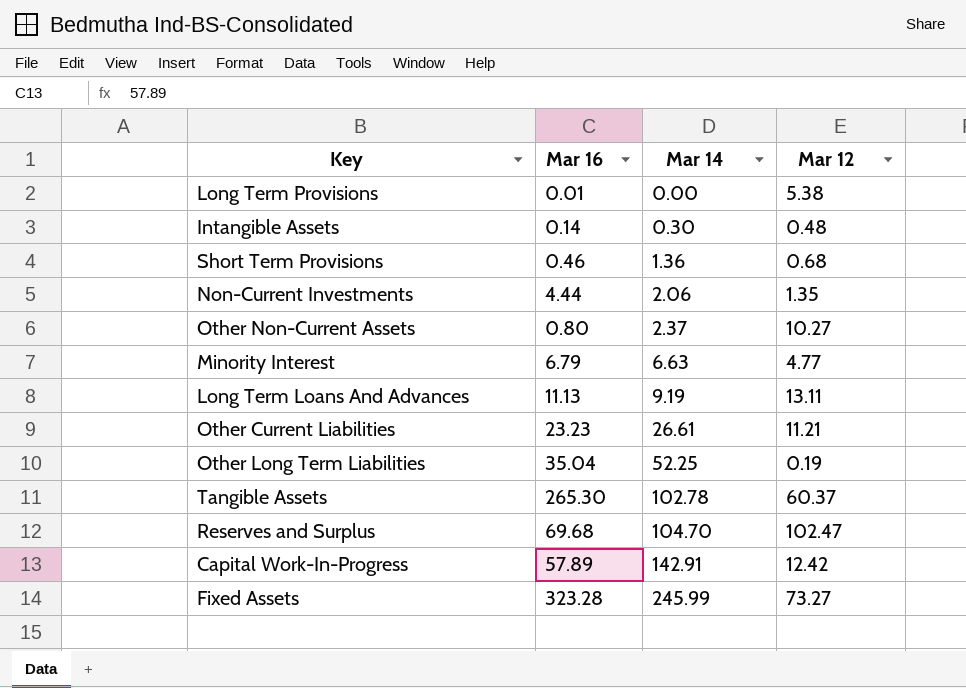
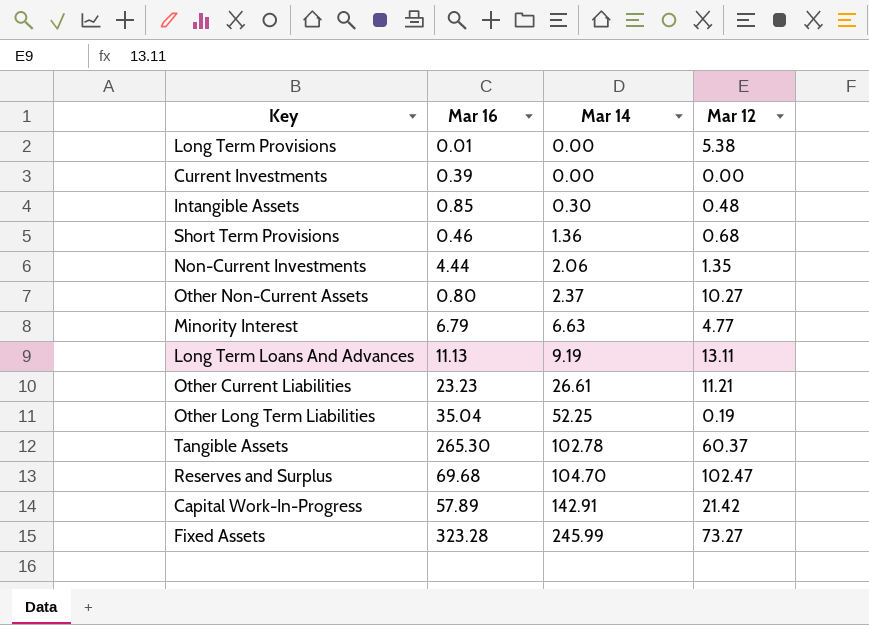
row Current Investments: none -> 0.39 | 0.00 | 0.00
Intangible Assets | Mar 16: 0.14 -> 0.85
Capital Work-In-Progress | Mar 12: 12.42 -> 21.42

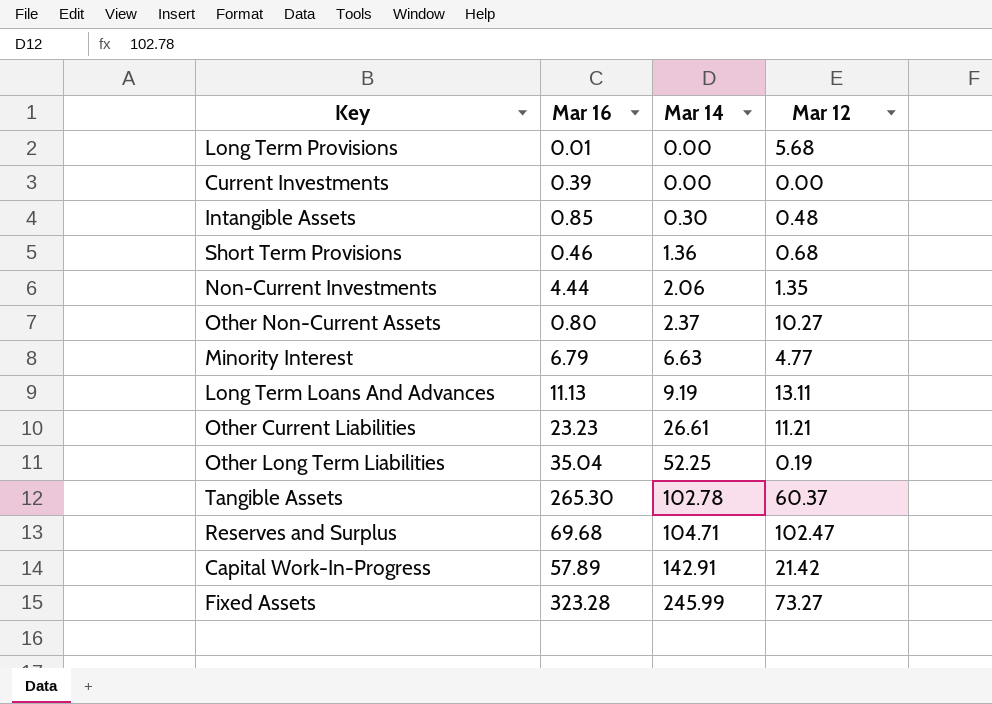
Long Term Provisions | Mar 12: 5.38 -> 5.68
Reserves and Surplus | Mar 14: 104.70 -> 104.71

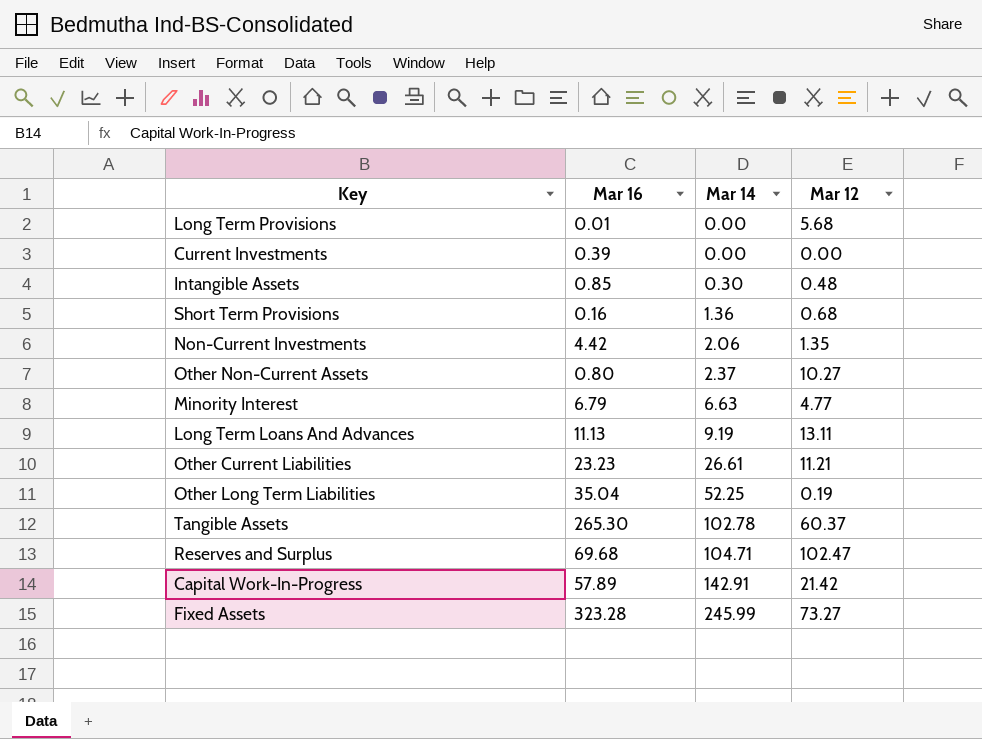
Short Term Provisions | Mar 16: 0.46 -> 0.16
Non-Current Investments | Mar 16: 4.44 -> 4.42

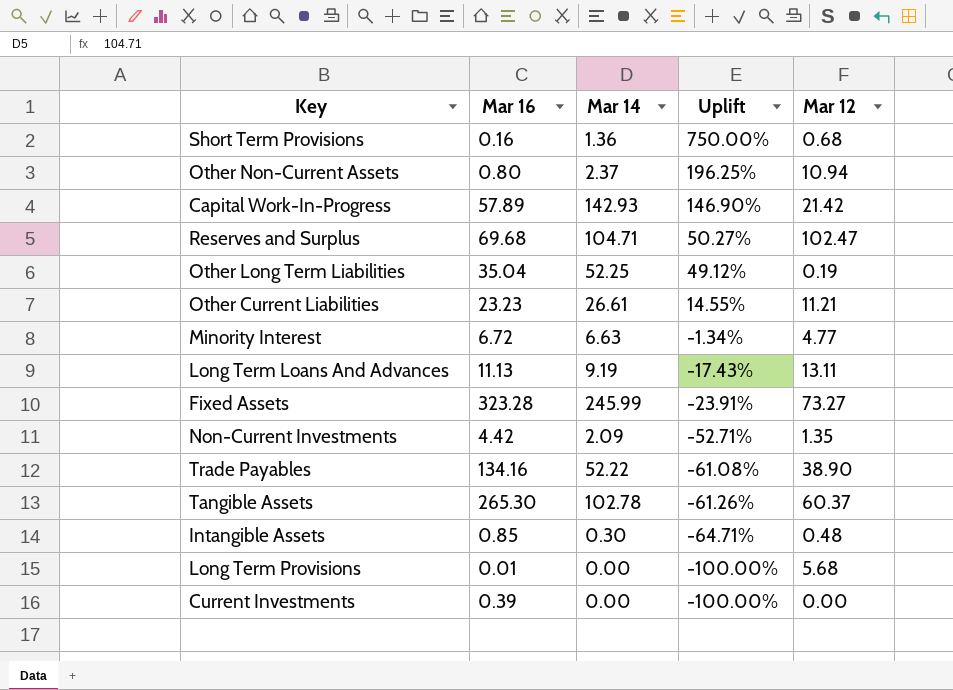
row order: Mar 14 ascending -> Uplift descending
column Uplift | formula: none -> ([Mar 14] - [Mar 16]) / [Mar 16]
Other Non-Current Assets | Mar 12: 10.27 -> 10.94
Capital Work-In-Progress | Mar 14: 142.91 -> 142.93
Minority Interest | Mar 16: 6.79 -> 6.72
Non-Current Investments | Mar 14: 2.06 -> 2.09
row Trade Payables: none -> 134.16 | 52.22 | -61.08% | 38.90

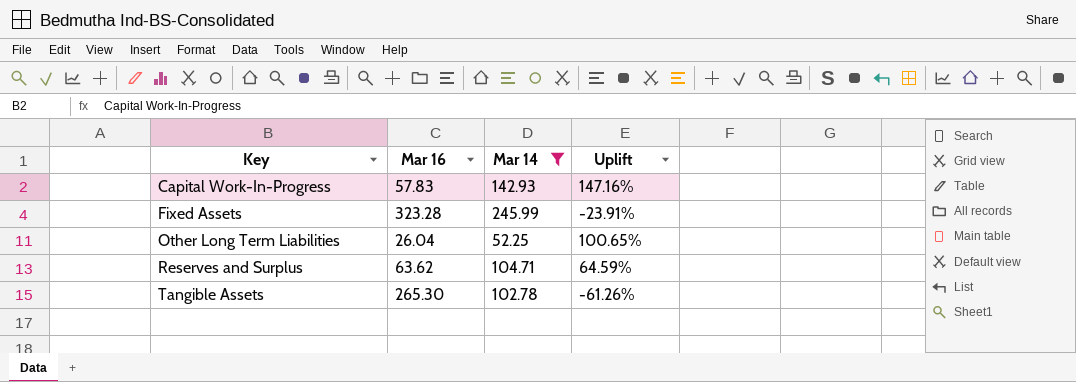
filter: none -> Mar 14 >= 52.25
row order: Uplift descending -> Key ascending
column Mar 12 | position: 5 -> none
Capital Work-In-Progress | Mar 16: 57.89 -> 57.83
Capital Work-In-Progress | Uplift: 146.90% -> 147.16%
Other Long Term Liabilities | Mar 16: 35.04 -> 26.04
Other Long Term Liabilities | Uplift: 49.12% -> 100.65%
Reserves and Surplus | Mar 16: 69.68 -> 63.62
Reserves and Surplus | Uplift: 50.27% -> 64.59%

